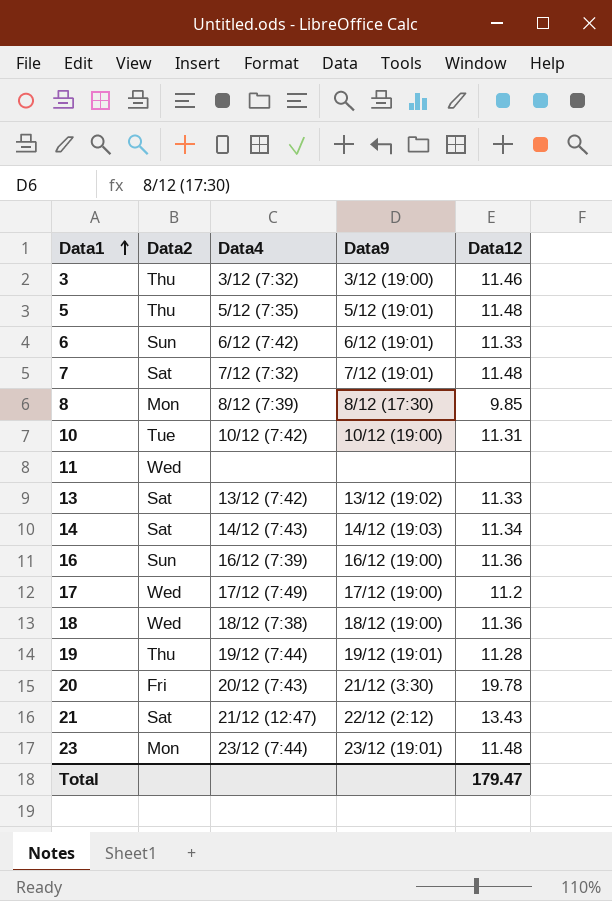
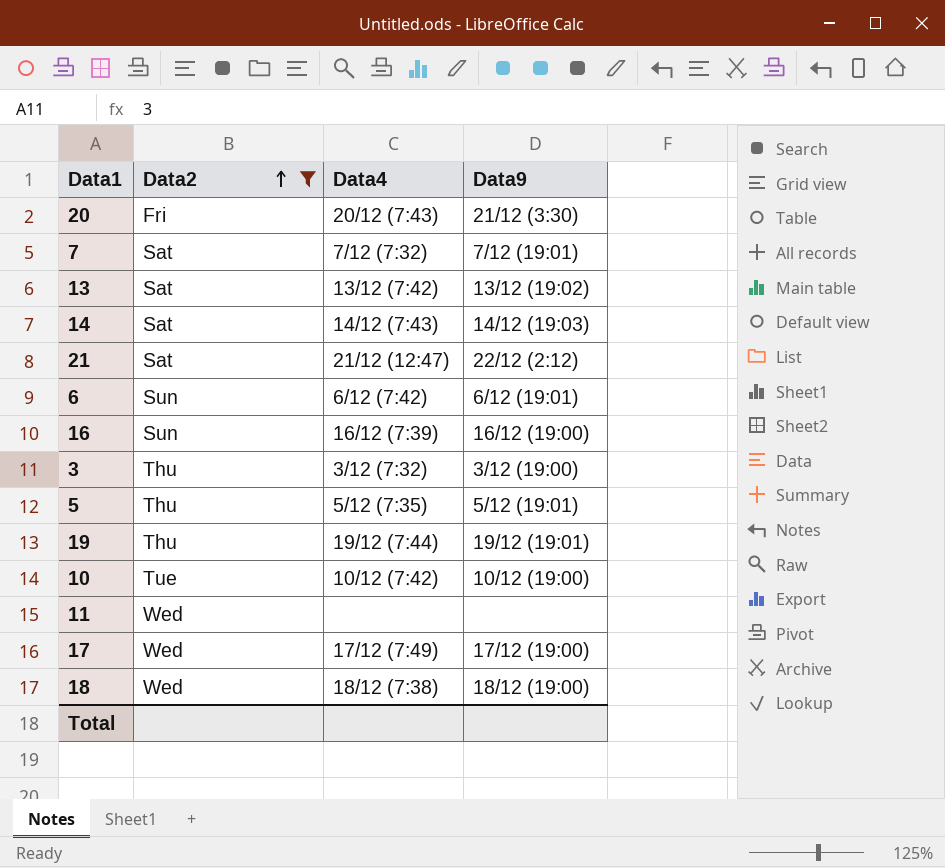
filter: none -> Data2 != Mon
row order: Data1 ascending -> Data2 ascending
column Data12 | position: 5 -> none

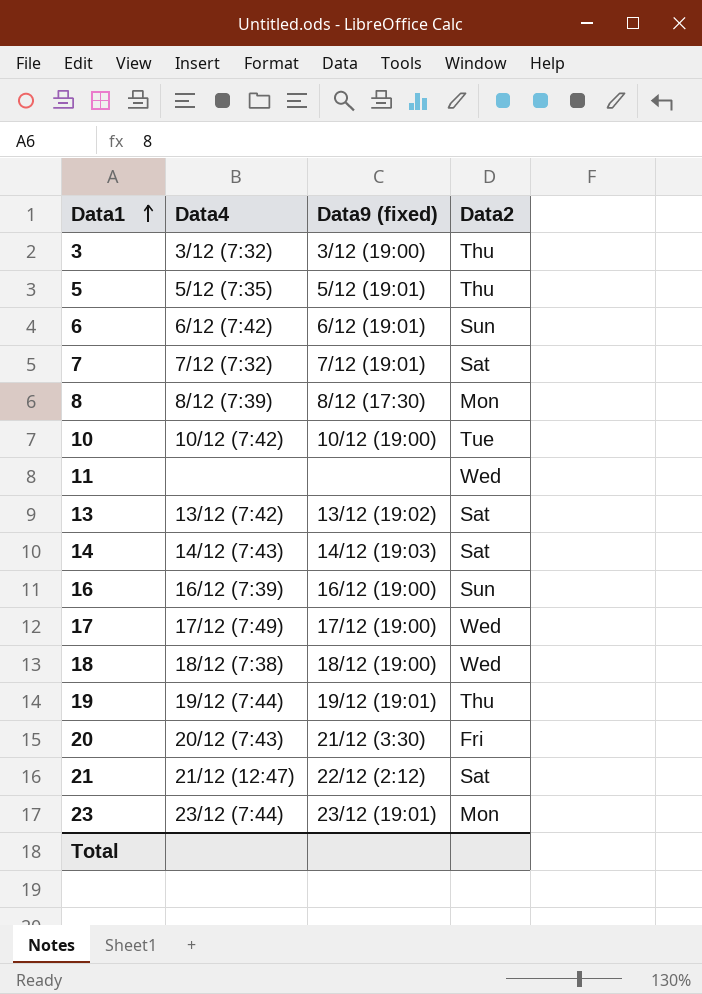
filter: Data2 != Mon -> none
row order: Data2 ascending -> Data1 ascending
column name: Data9 -> Data9 (fixed)
column Data2 | position: 2 -> 4

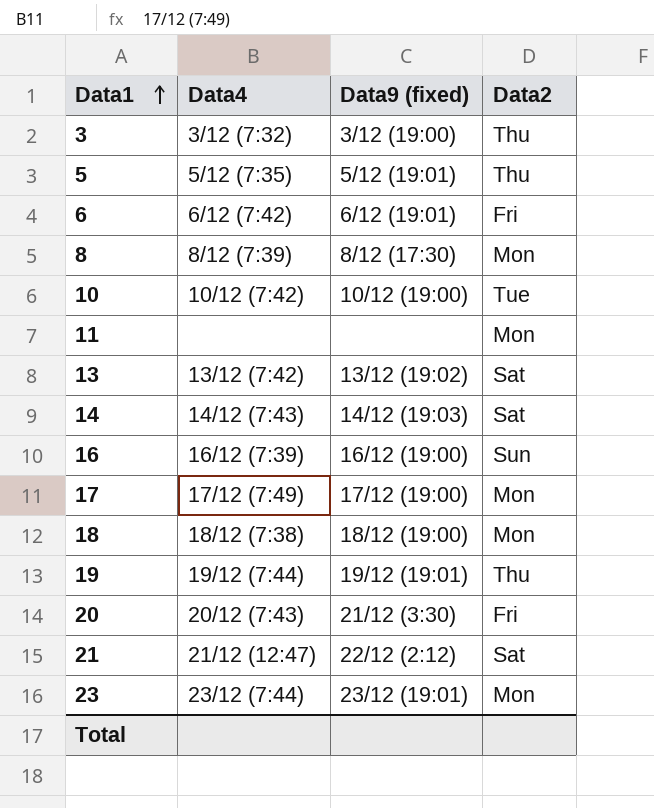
row 7: 7/12 (7:32) | 7/12 (19:01) | Sat -> none
6 | Data2: Sun -> Fri
11 | Data2: Wed -> Mon
17 | Data2: Wed -> Mon
18 | Data2: Wed -> Mon

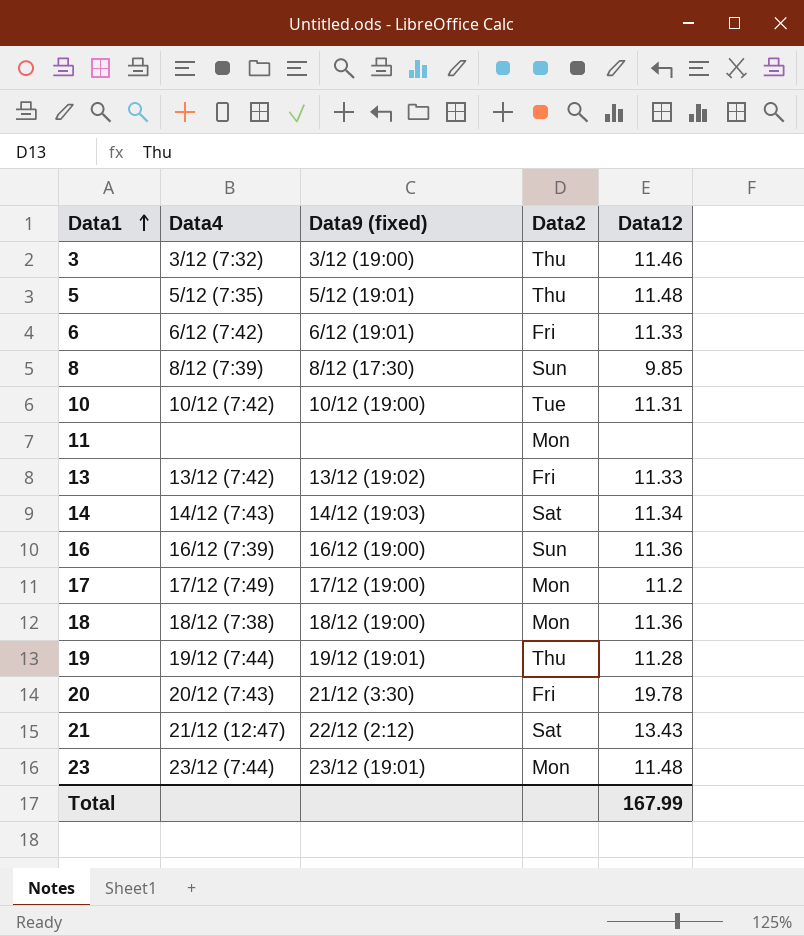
column Data12 | position: none -> 5
8 | Data2: Mon -> Sun
13 | Data2: Sat -> Fri

